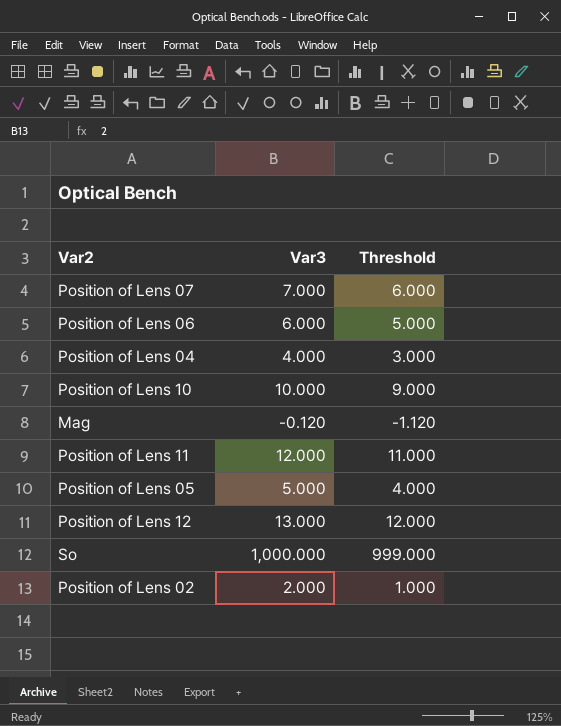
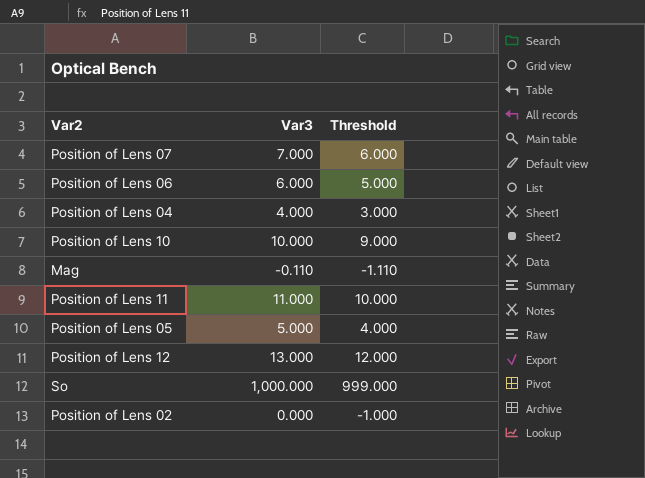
Mag | Var3: -0.120 -> -0.110
Mag | Threshold: -1.120 -> -1.110
Position of Lens 11 | Var3: 12.000 -> 11.000
Position of Lens 11 | Threshold: 11.000 -> 10.000
Position of Lens 02 | Var3: 2.000 -> 0.000
Position of Lens 02 | Threshold: 1.000 -> -1.000

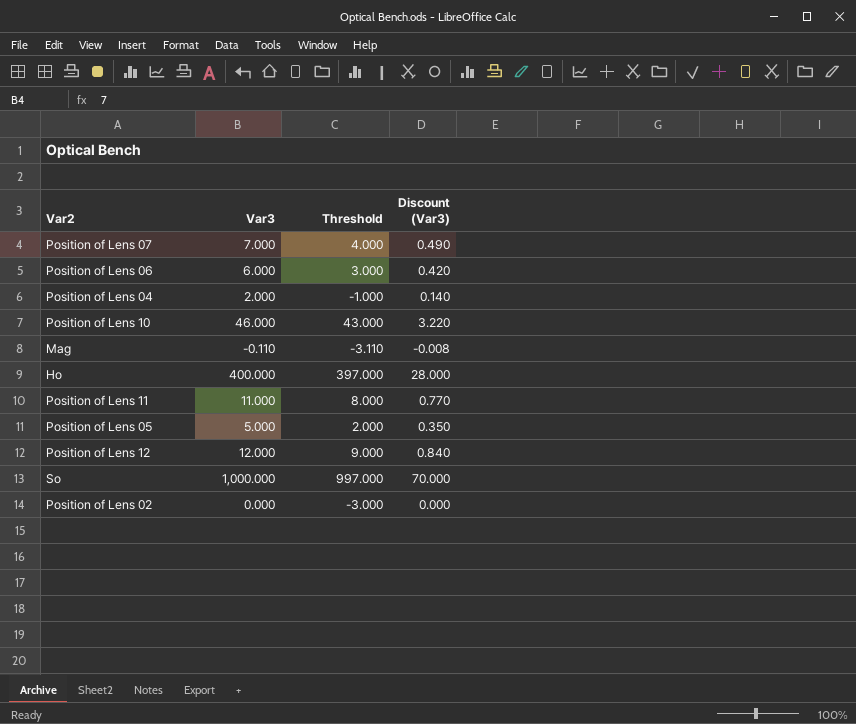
column Threshold | formula: [Var3] - 1 -> [Var3] - 3
column Discount (Var3) | formula: none -> [Var3] * 0.07
Position of Lens 04 | Var3: 4.000 -> 2.000
Position of Lens 10 | Var3: 10.000 -> 46.000
row Ho: none -> 400.000 | 397.000 | 28.000
Position of Lens 12 | Var3: 13.000 -> 12.000

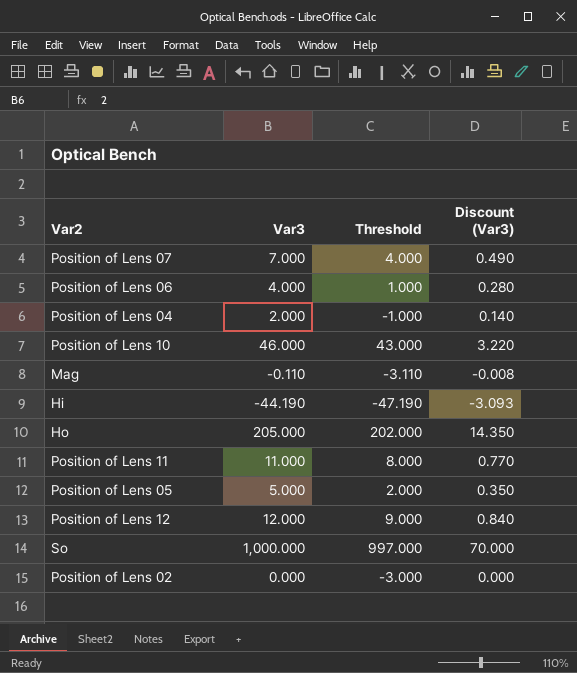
Position of Lens 06 | Var3: 6.000 -> 4.000
Position of Lens 06 | Threshold: 3.000 -> 1.000
Position of Lens 06 | Discount (Var3): 0.420 -> 0.280
row Hi: none -> -44.190 | -47.190 | -3.093
Ho | Var3: 400.000 -> 205.000
Ho | Threshold: 397.000 -> 202.000
Ho | Discount (Var3): 28.000 -> 14.350

